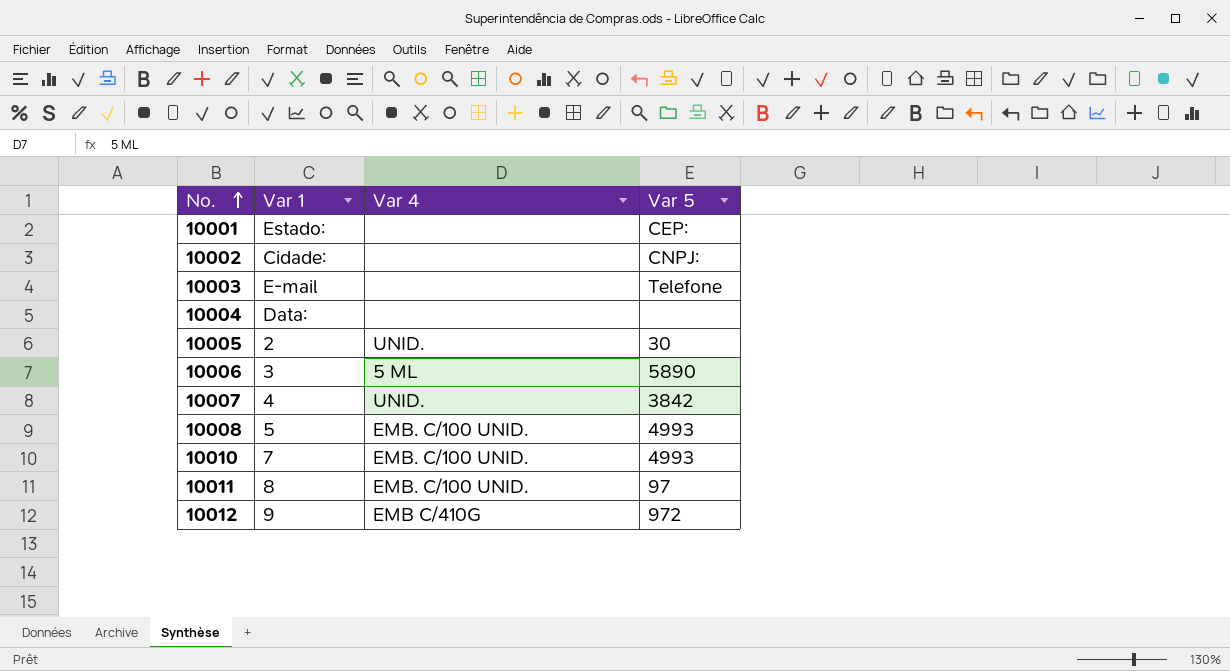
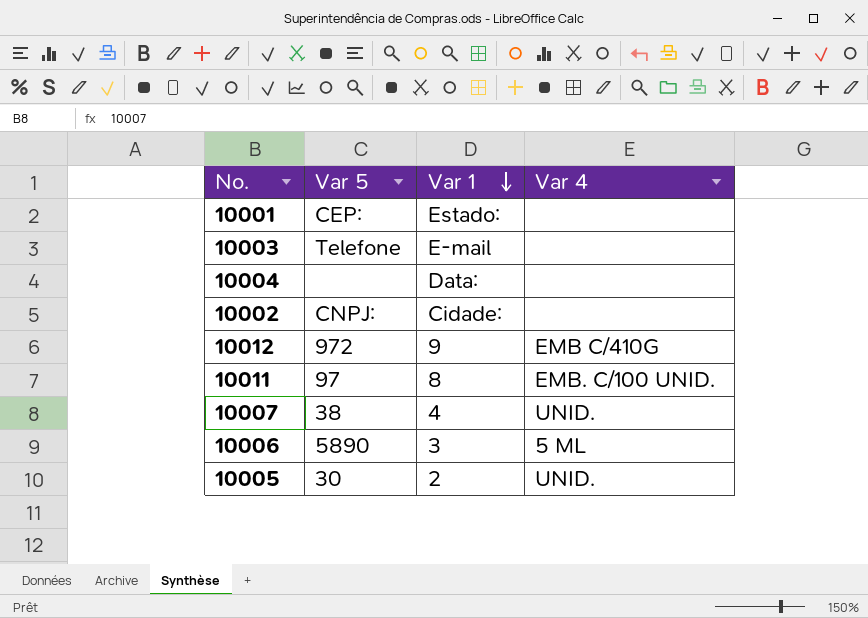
row order: No. ascending -> Var 1 descending
column Var 5 | position: 4 -> 2
row 10008: 5 | EMB. C/100 UNID. | 4993 -> none
row 10010: 7 | EMB. C/100 UNID. | 4993 -> none
10007 | Var 5: 3842 -> 38

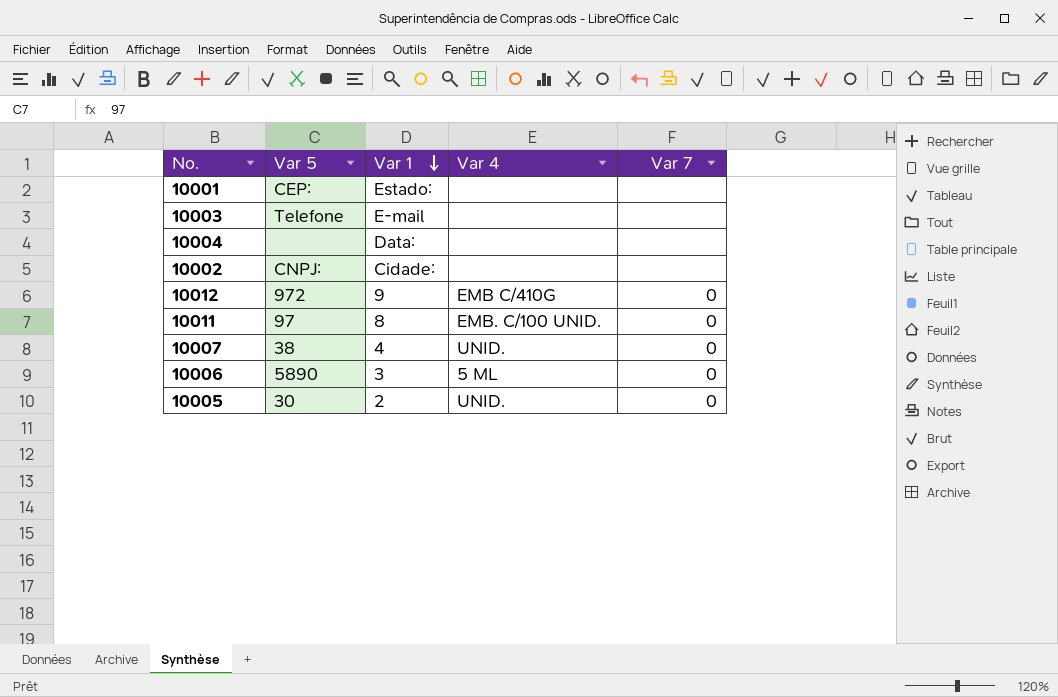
column Var 7 | position: none -> 5

